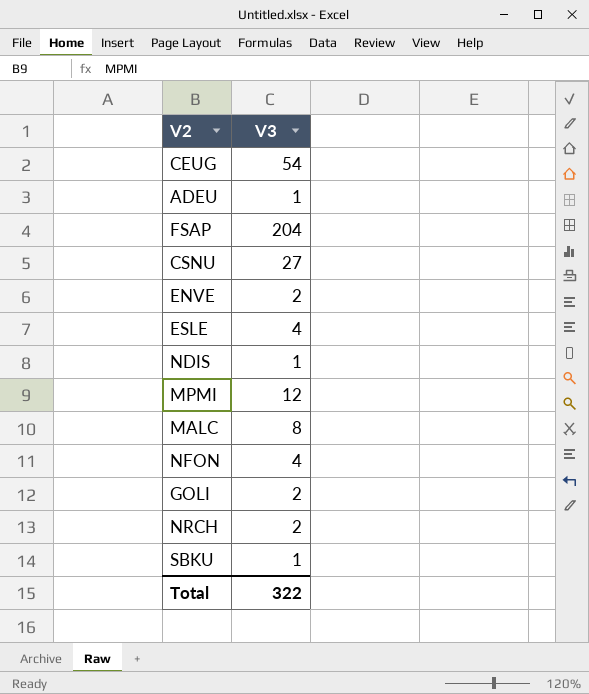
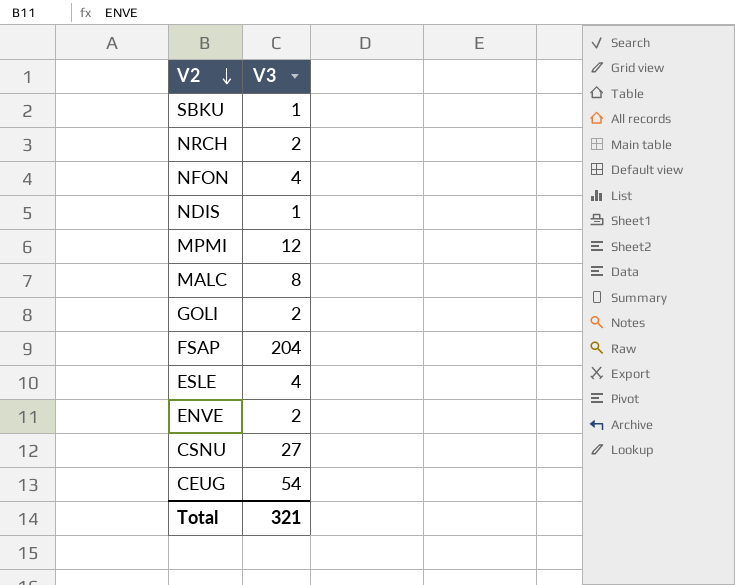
row order: none -> V2 descending
row ADEU: 1 -> none
Total | V3: 322 -> 321

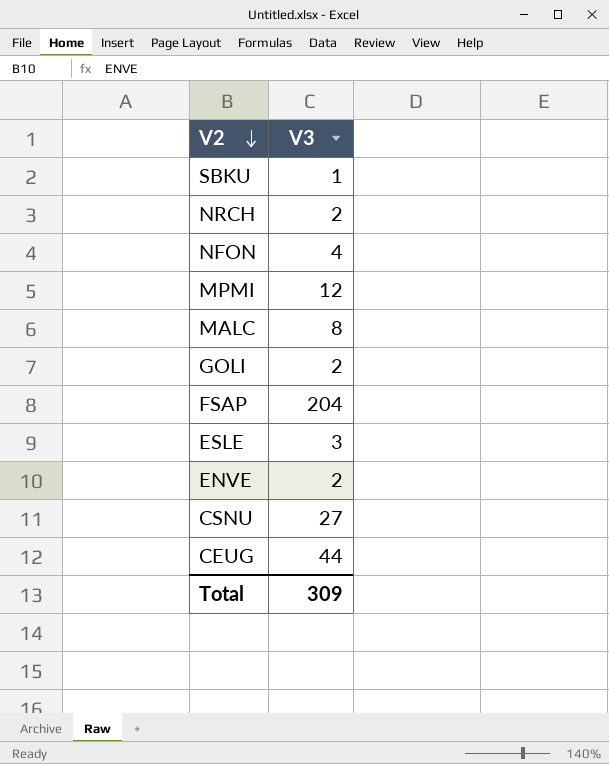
row NDIS: 1 -> none
ESLE | V3: 4 -> 3
CEUG | V3: 54 -> 44
Total | V3: 321 -> 309

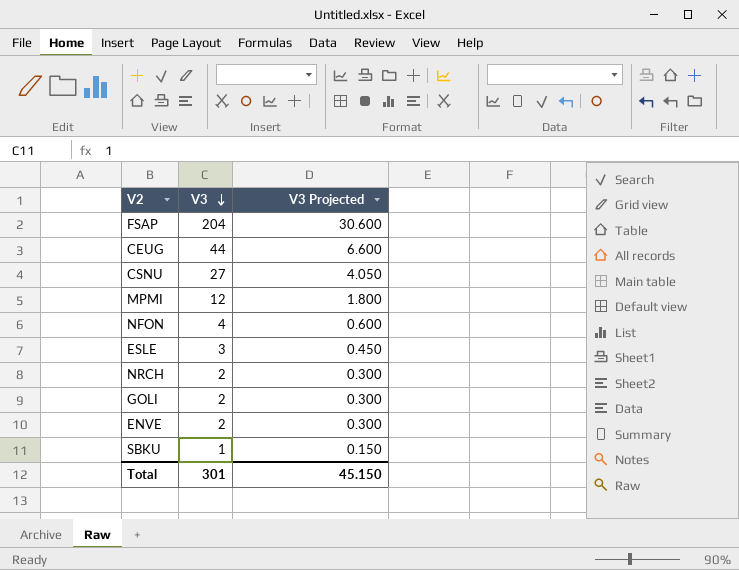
row order: V2 descending -> V3 descending
column V3 Projected | formula: none -> [V3] * 0.15
row MALC: 8 -> none
Total | V3: 309 -> 301

